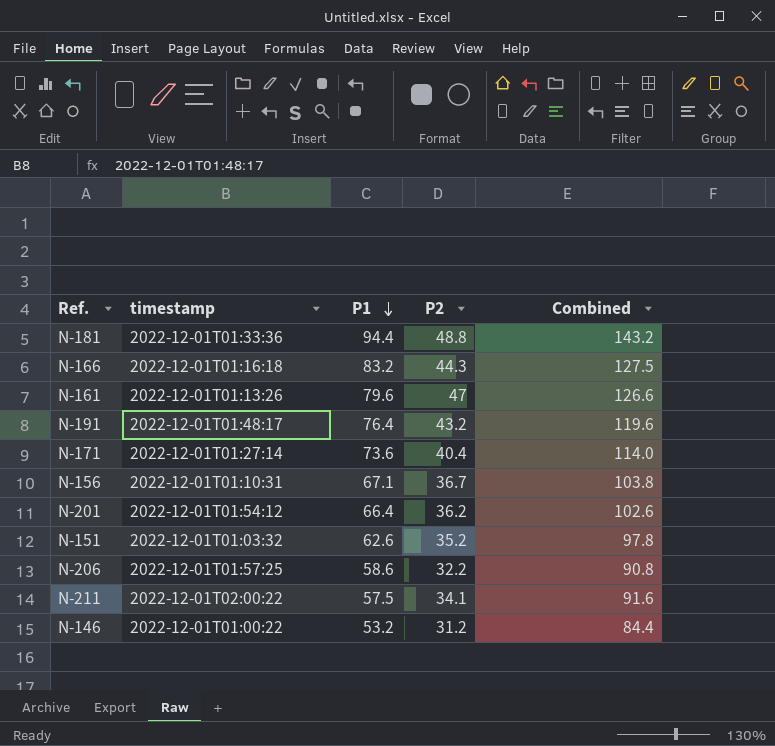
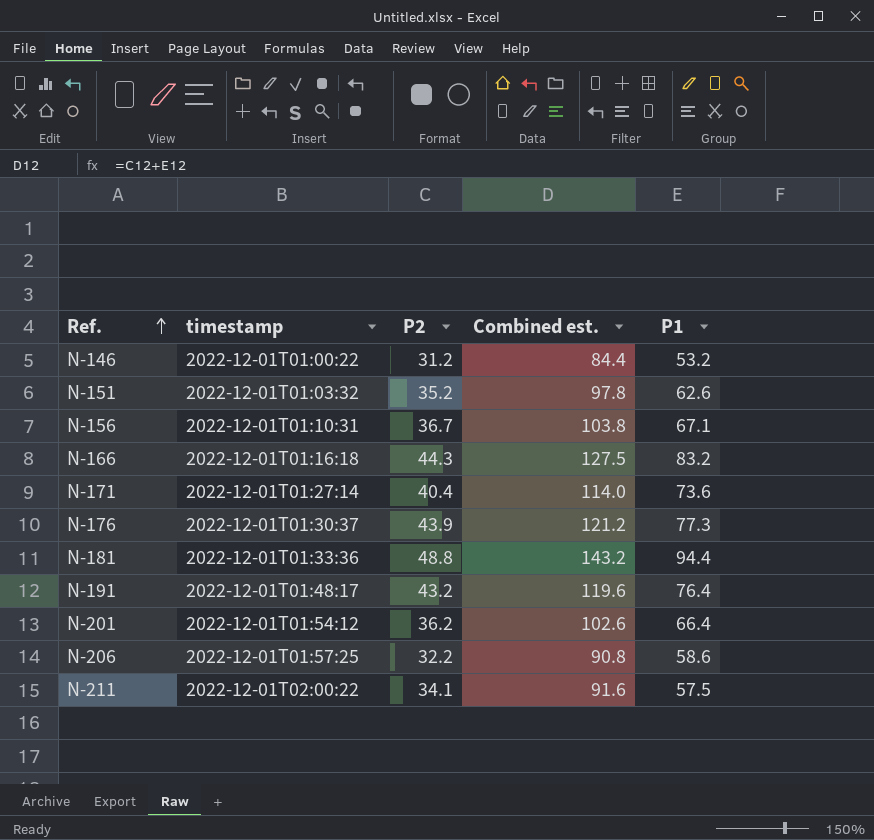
row order: P1 descending -> Ref. ascending
column name: Combined -> Combined est.
column P1 | position: 3 -> 5
row N-161: 2022-12-01T01:13:26 | 79.6 | 47 | 126.6 -> none
row N-176: none -> 2022-12-01T01:30:37 | 43.9 | 121.2 | 77.3

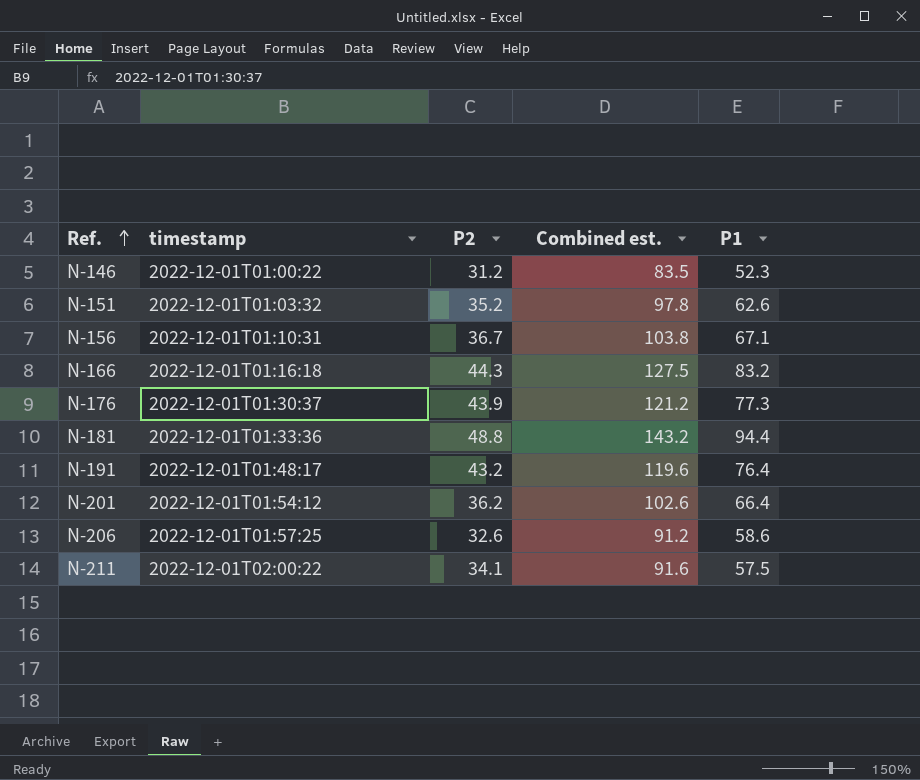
row N-171: 2022-12-01T01:27:14 | 40.4 | 114.0 | 73.6 -> none
N-146 | Combined est.: 84.4 -> 83.5
N-146 | P1: 53.2 -> 52.3
N-206 | P2: 32.2 -> 32.6
N-206 | Combined est.: 90.8 -> 91.2

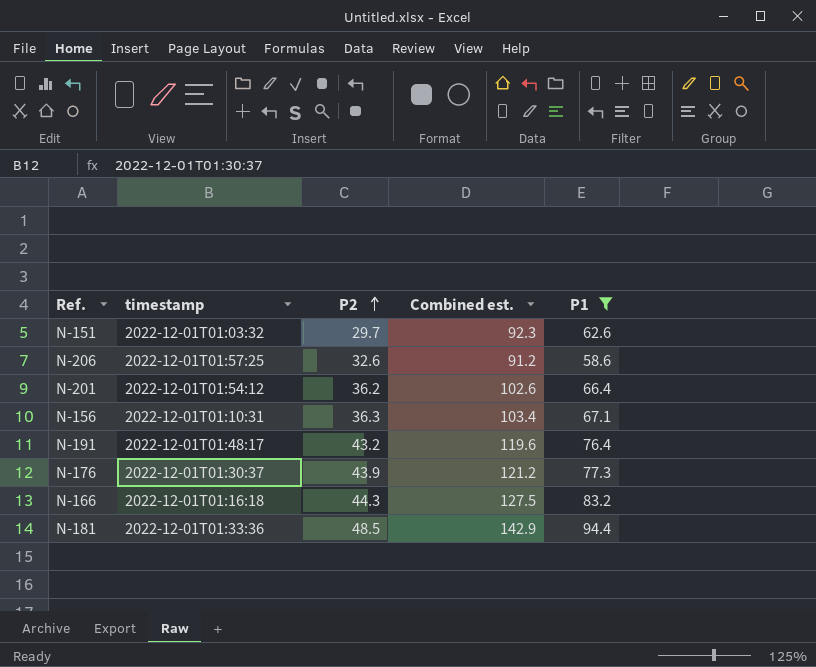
filter: none -> P1 >= 58.6
row order: Ref. ascending -> P2 ascending
N-151 | P2: 35.2 -> 29.7
N-151 | Combined est.: 97.8 -> 92.3
N-156 | P2: 36.7 -> 36.3
N-156 | Combined est.: 103.8 -> 103.4
N-181 | P2: 48.8 -> 48.5
N-181 | Combined est.: 143.2 -> 142.9

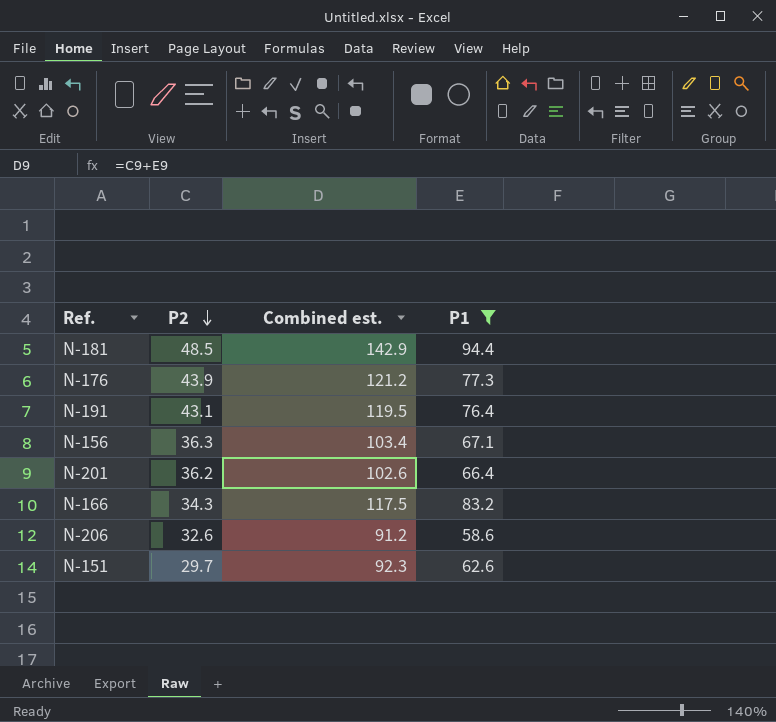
row order: P2 ascending -> P2 descending
column timestamp | position: 2 -> none
N-191 | P2: 43.2 -> 43.1
N-191 | Combined est.: 119.6 -> 119.5
N-166 | P2: 44.3 -> 34.3
N-166 | Combined est.: 127.5 -> 117.5

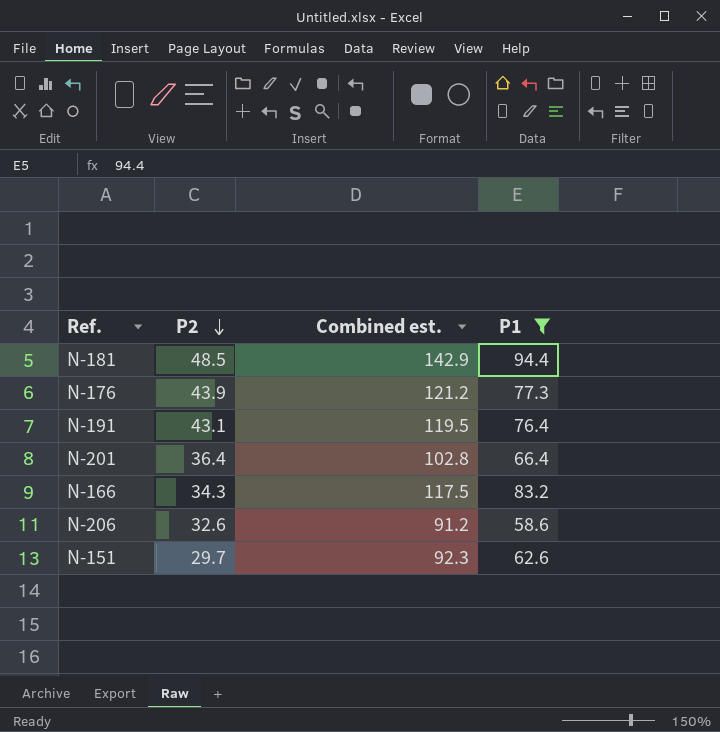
row N-156: 36.3 | 103.4 | 67.1 -> none
N-201 | P2: 36.2 -> 36.4
N-201 | Combined est.: 102.6 -> 102.8

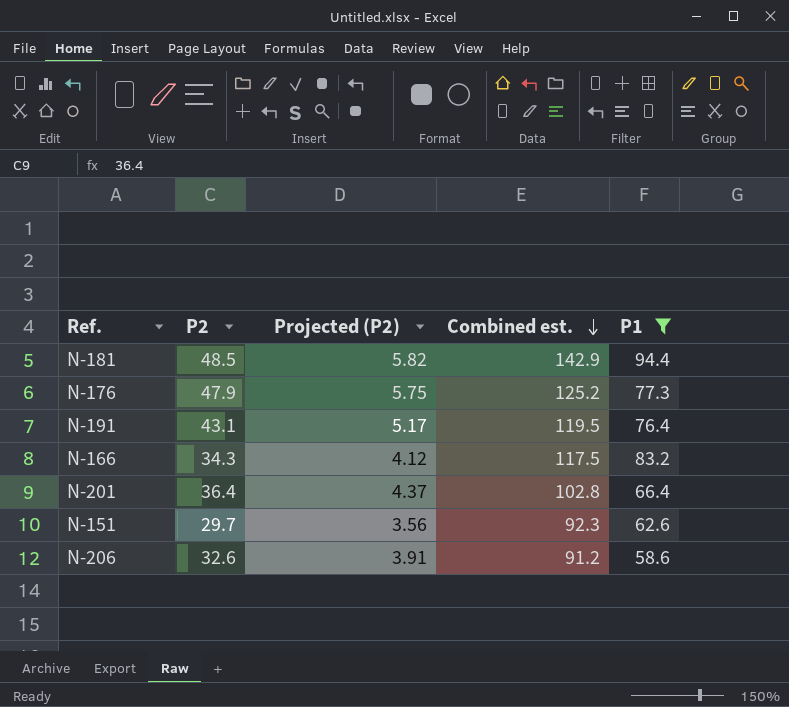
row order: P2 descending -> Combined est. descending
column Projected (P2) | formula: none -> [P2] * 0.12
N-176 | P2: 43.9 -> 47.9
N-176 | Combined est.: 121.2 -> 125.2

